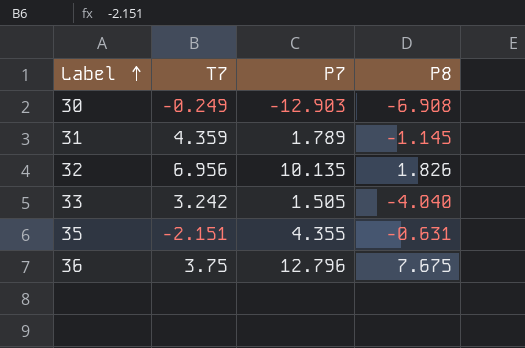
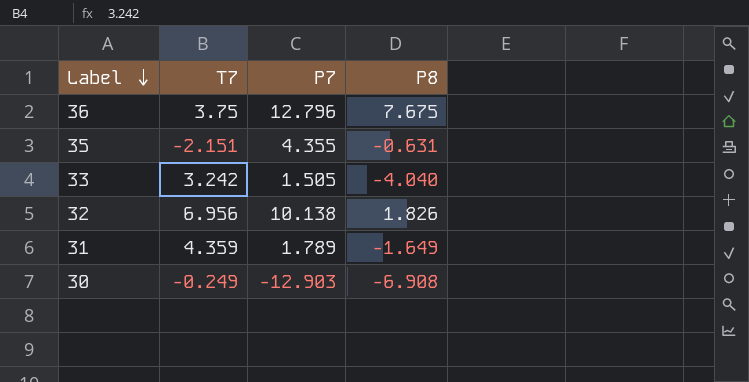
row order: Label ascending -> Label descending
32 | P7: 10.135 -> 10.138
31 | P8: -1.145 -> -1.649

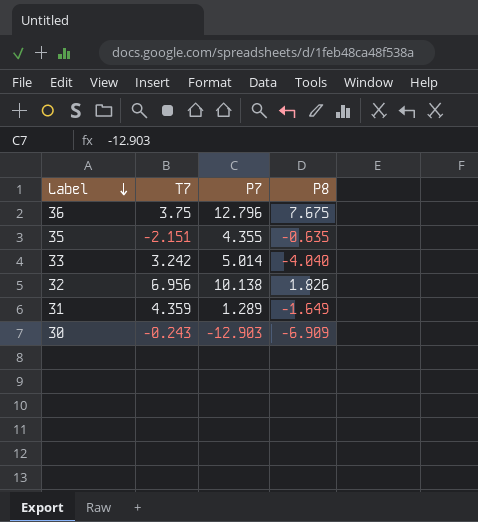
35 | P8: -0.631 -> -0.635
33 | P7: 1.505 -> 5.014
31 | P7: 1.789 -> 1.289
30 | T7: -0.249 -> -0.243
30 | P8: -6.908 -> -6.909

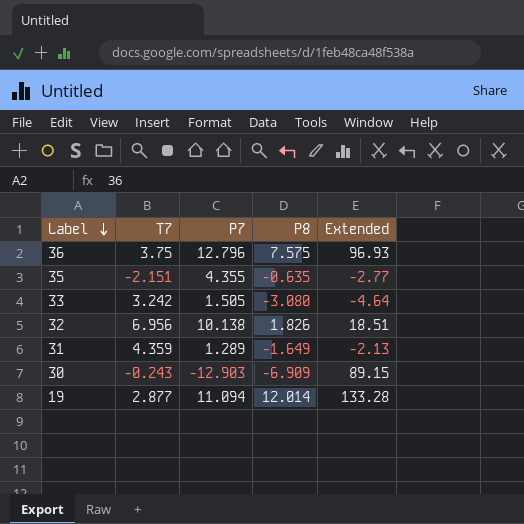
column Extended | formula: none -> [P7] * [P8]
36 | P8: 7.675 -> 7.575
33 | P7: 5.014 -> 1.505
33 | P8: -4.040 -> -3.080
row 19: none -> 2.877 | 11.094 | 12.014 | 133.28

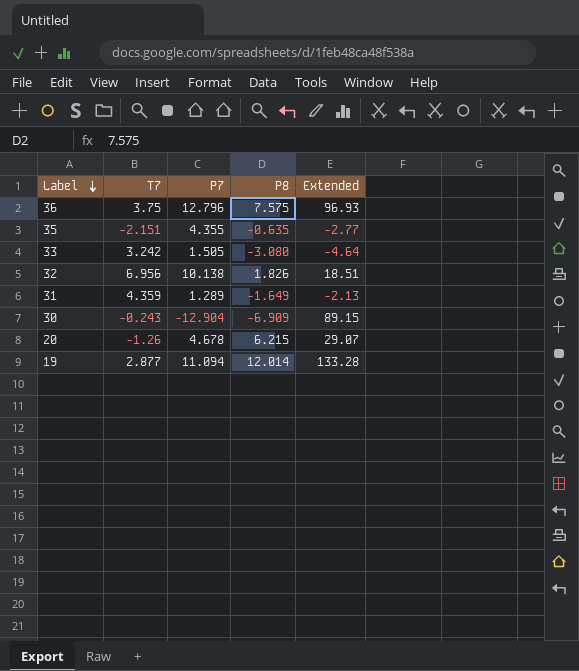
30 | P7: -12.903 -> -12.904
row 20: none -> -1.26 | 4.678 | 6.215 | 29.07

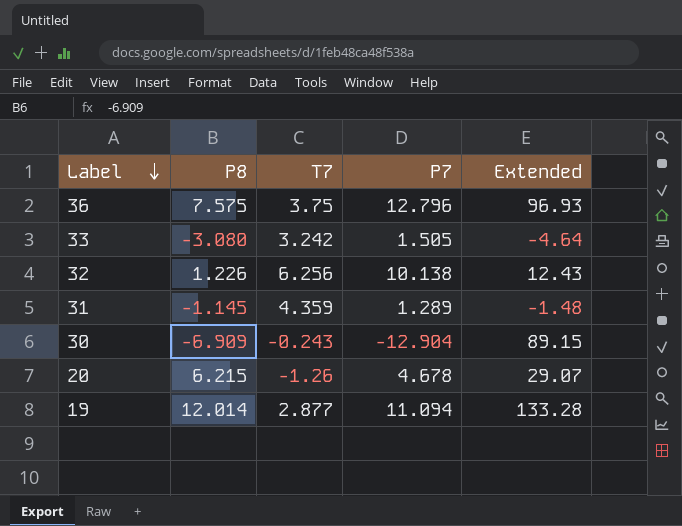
column P8 | position: 4 -> 2
row 35: -2.151 | 4.355 | -0.635 | -2.77 -> none
32 | P8: 1.826 -> 1.226
32 | T7: 6.956 -> 6.256
32 | Extended: 18.51 -> 12.43
31 | P8: -1.649 -> -1.145
31 | Extended: -2.13 -> -1.48

